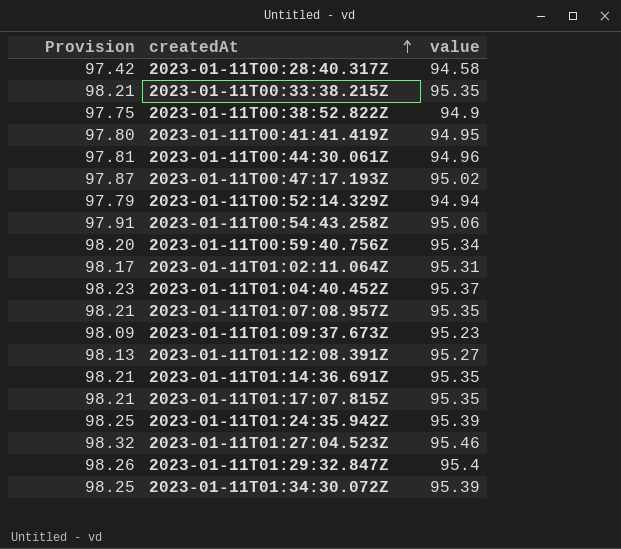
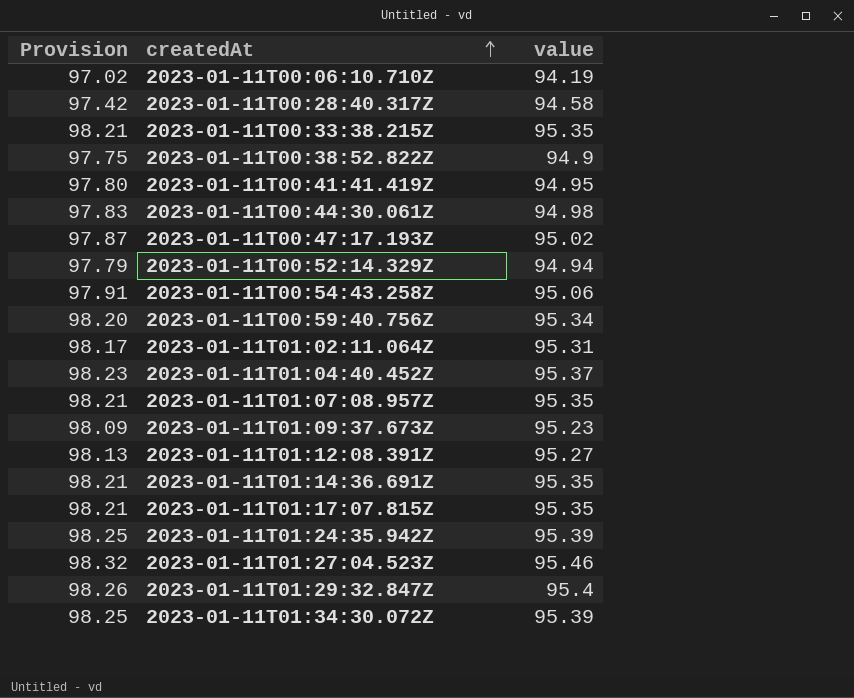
row 2023-01-11T00:06:10.710Z: none -> 97.02 | 94.19
2023-01-11T00:44:30.061Z | Provision: 97.81 -> 97.83
2023-01-11T00:44:30.061Z | value: 94.96 -> 94.98

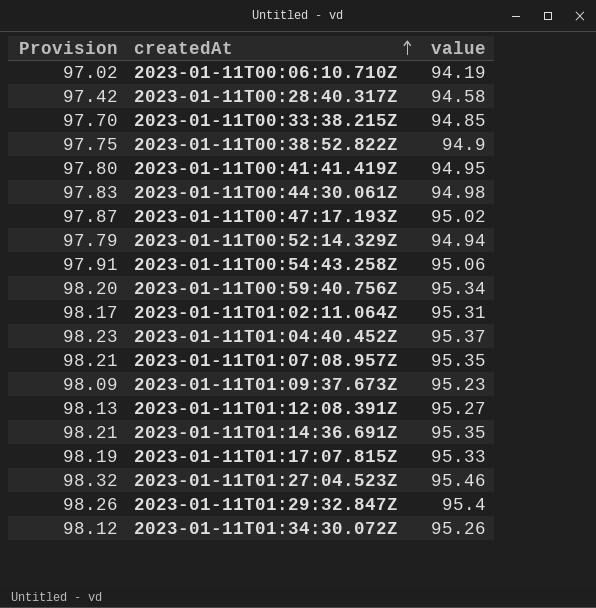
row 2023-01-11T01:24:35.942Z: 98.25 | 95.39 -> none
2023-01-11T00:33:38.215Z | Provision: 98.21 -> 97.70
2023-01-11T00:33:38.215Z | value: 95.35 -> 94.85
2023-01-11T01:17:07.815Z | Provision: 98.21 -> 98.19
2023-01-11T01:17:07.815Z | value: 95.35 -> 95.33
2023-01-11T01:34:30.072Z | Provision: 98.25 -> 98.12
2023-01-11T01:34:30.072Z | value: 95.39 -> 95.26

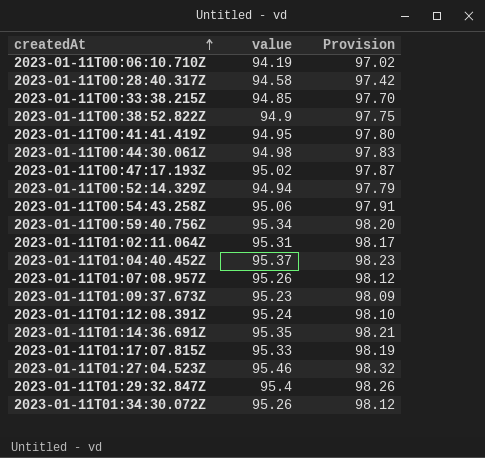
column Provision | position: 1 -> 3
2023-01-11T01:07:08.957Z | value: 95.35 -> 95.26
2023-01-11T01:07:08.957Z | Provision: 98.21 -> 98.12
2023-01-11T01:12:08.391Z | value: 95.27 -> 95.24
2023-01-11T01:12:08.391Z | Provision: 98.13 -> 98.10

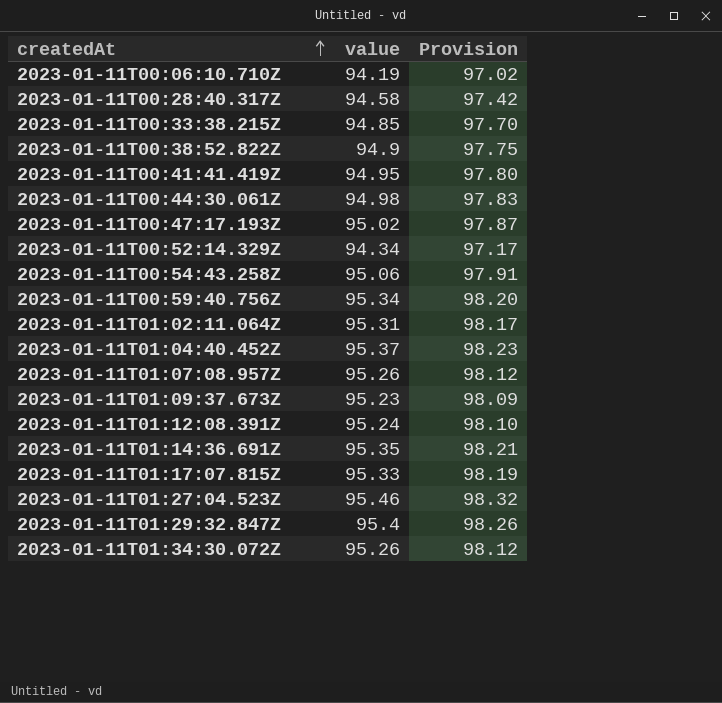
2023-01-11T00:52:14.329Z | value: 94.94 -> 94.34
2023-01-11T00:52:14.329Z | Provision: 97.79 -> 97.17

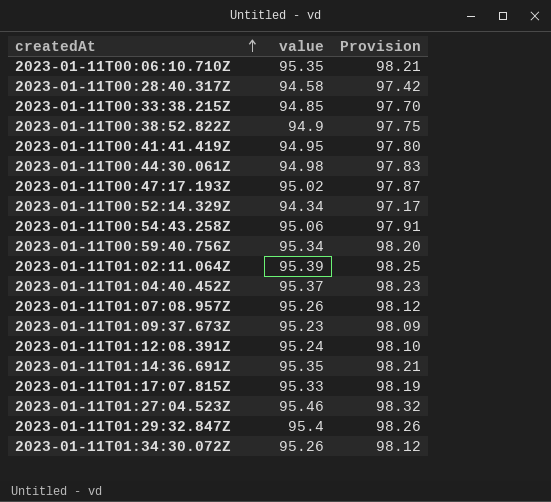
2023-01-11T00:06:10.710Z | value: 94.19 -> 95.35
2023-01-11T00:06:10.710Z | Provision: 97.02 -> 98.21
2023-01-11T01:02:11.064Z | value: 95.31 -> 95.39
2023-01-11T01:02:11.064Z | Provision: 98.17 -> 98.25

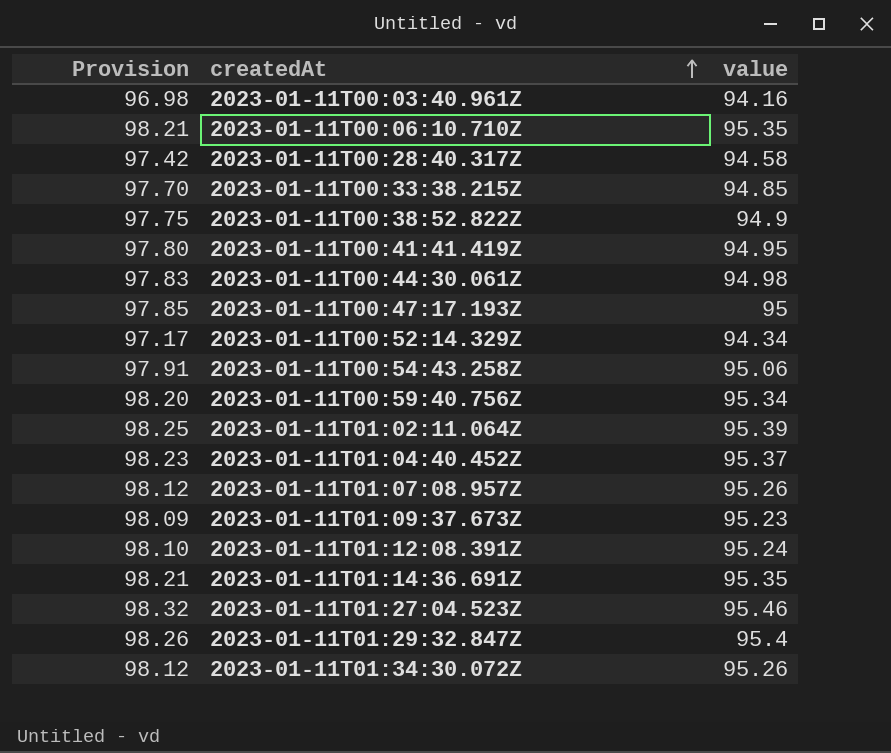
column Provision | position: 3 -> 1
row 2023-01-11T01:17:07.815Z: 95.33 | 98.19 -> none
row 2023-01-11T00:03:40.961Z: none -> 96.98 | 94.16
2023-01-11T00:47:17.193Z | Provision: 97.87 -> 97.85
2023-01-11T00:47:17.193Z | value: 95.02 -> 95

